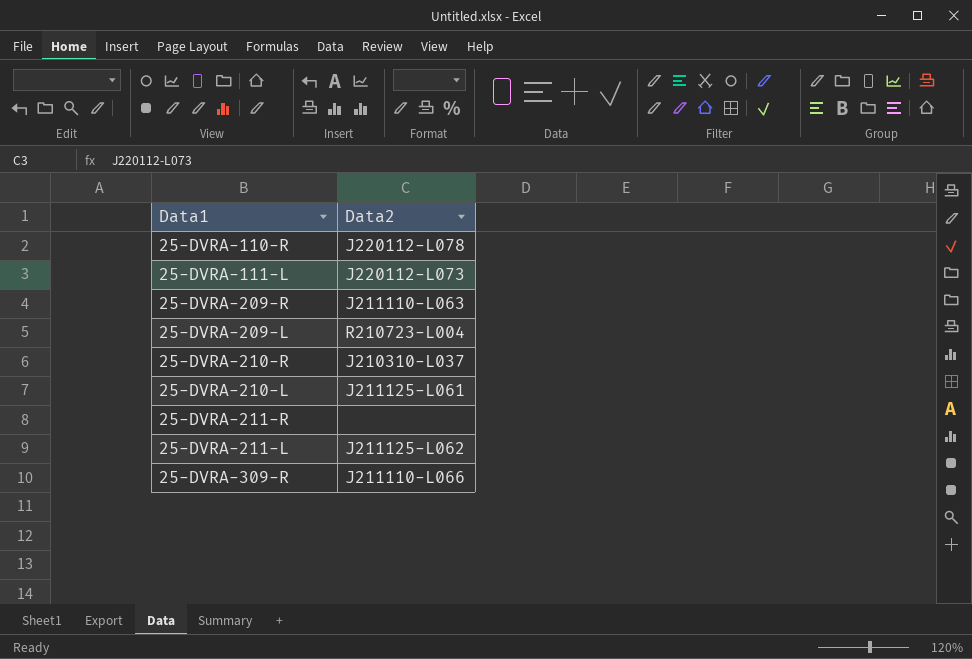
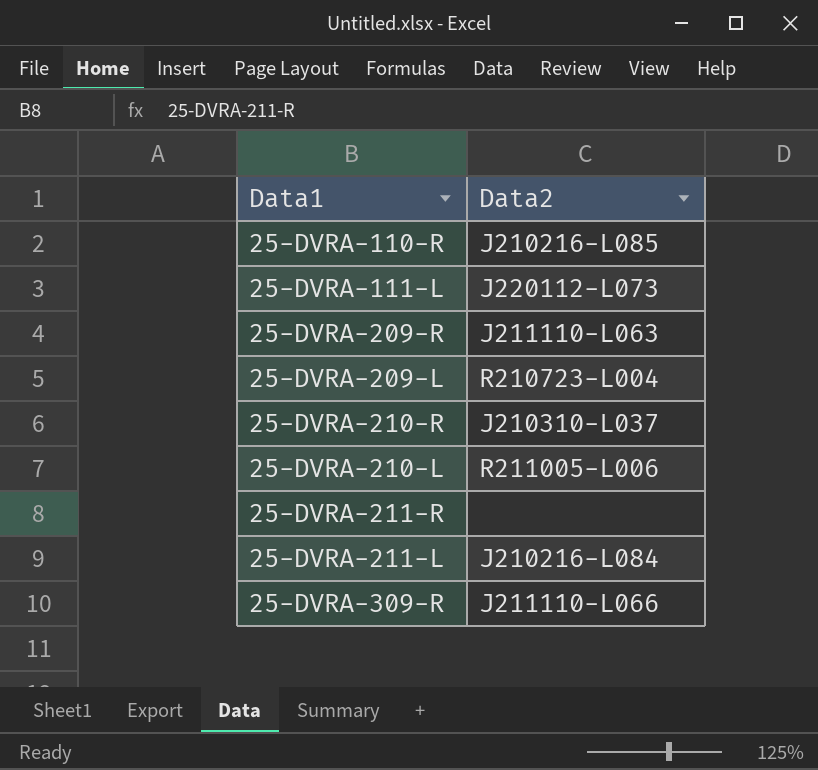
25-DVRA-110-R | Data2: J220112-L078 -> J210216-L085
25-DVRA-210-L | Data2: J211125-L061 -> R211005-L006
25-DVRA-211-L | Data2: J211125-L062 -> J210216-L084

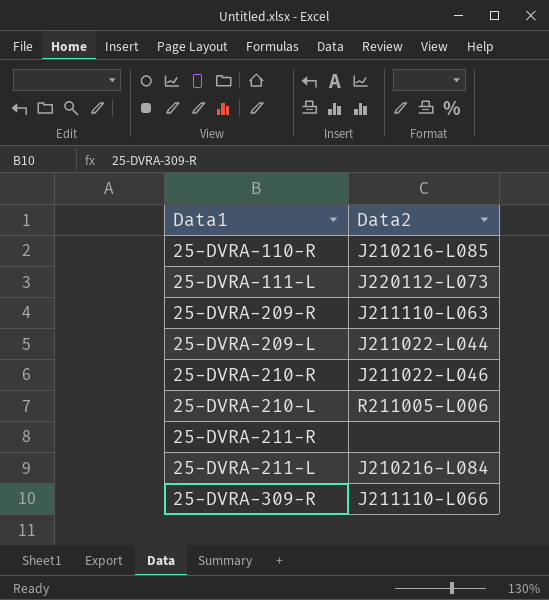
25-DVRA-209-L | Data2: R210723-L004 -> J211022-L044
25-DVRA-210-R | Data2: J210310-L037 -> J211022-L046

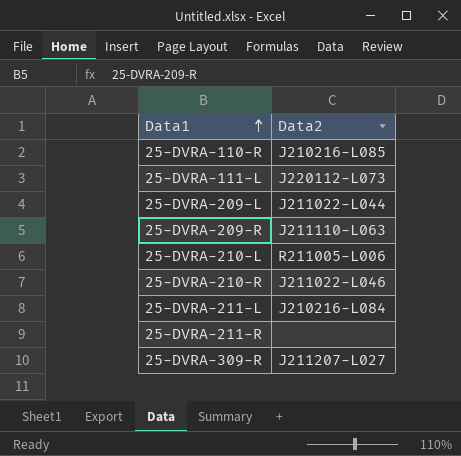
row order: none -> Data1 ascending
25-DVRA-309-R | Data2: J211110-L066 -> J211207-L027

